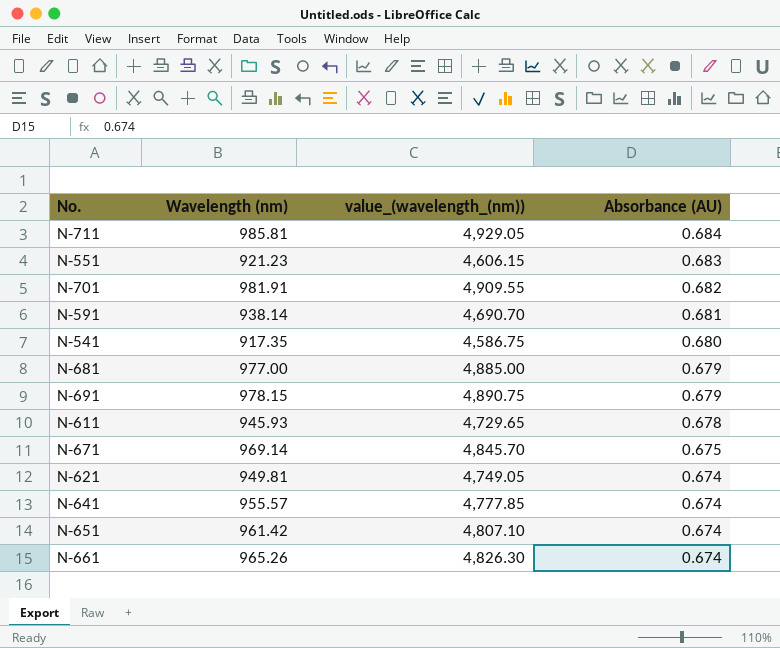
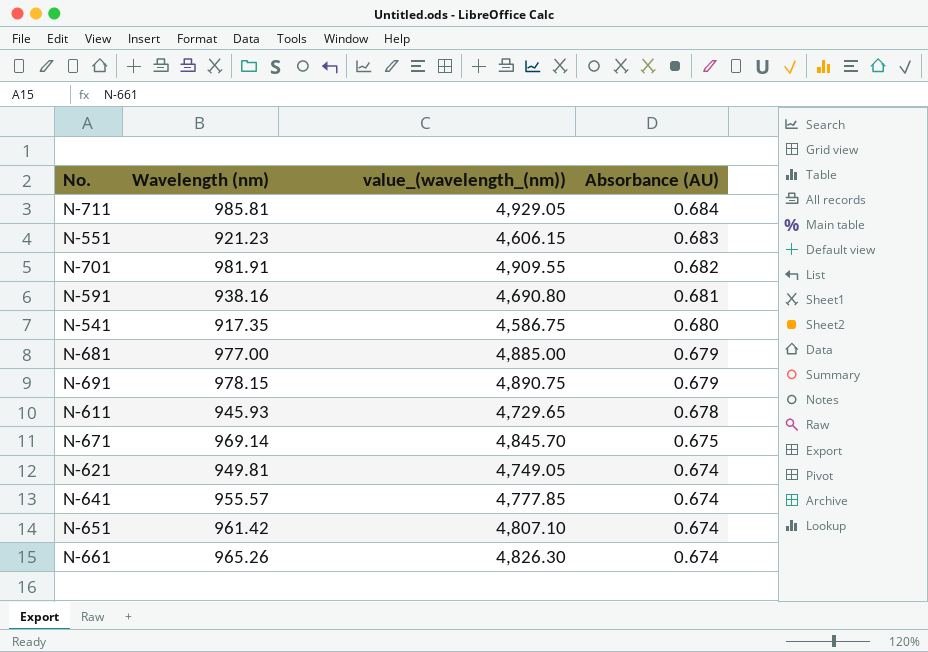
N-591 | Wavelength (nm): 938.14 -> 938.16
N-591 | value_(wavelength_(nm)): 4,690.70 -> 4,690.80

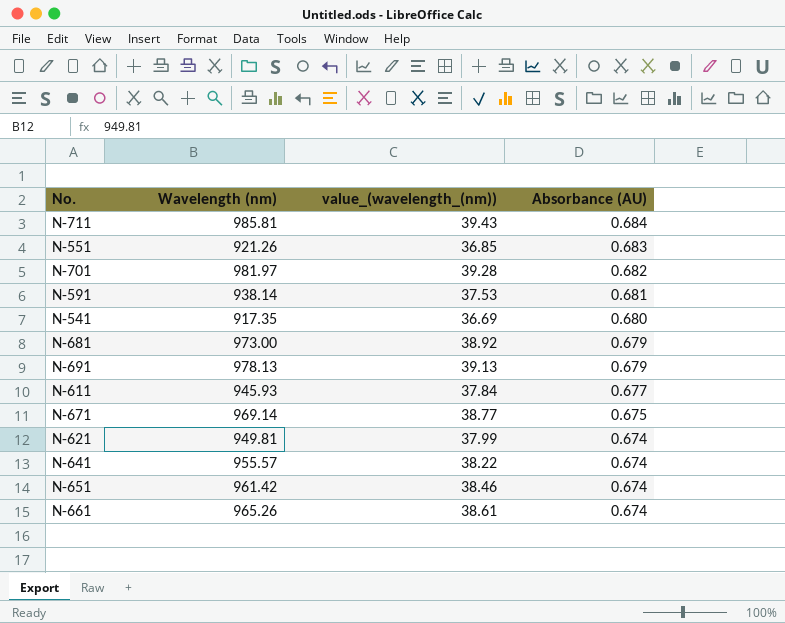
column value_(wavelength_(nm)) | formula: [Wavelength (nm)] * 5 -> [Wavelength (nm)] * 0.04
N-551 | Wavelength (nm): 921.23 -> 921.26
N-701 | Wavelength (nm): 981.91 -> 981.97
N-591 | Wavelength (nm): 938.16 -> 938.14
N-681 | Wavelength (nm): 977.00 -> 973.00
N-691 | Wavelength (nm): 978.15 -> 978.13
N-611 | Absorbance (AU): 0.678 -> 0.677

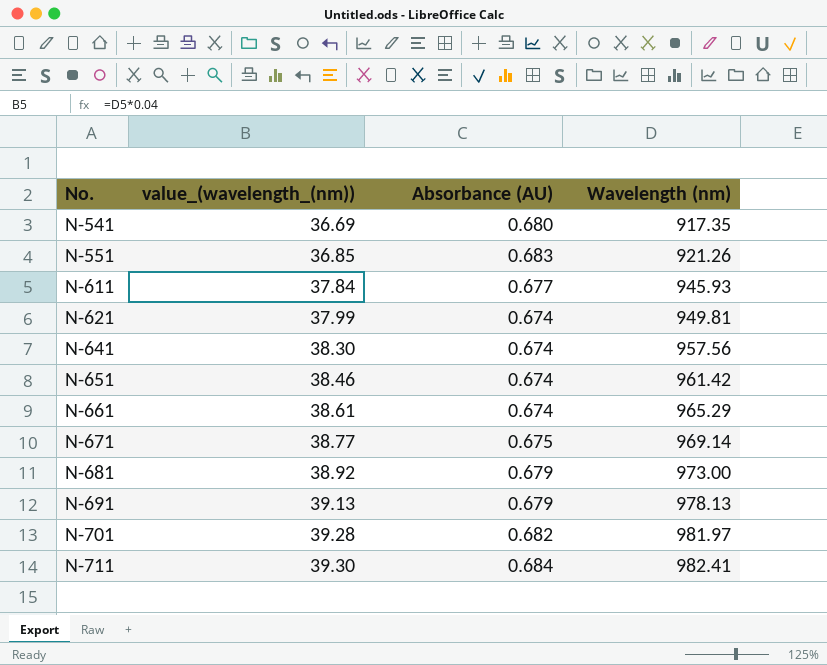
row order: Absorbance (AU) descending -> No. ascending
column Wavelength (nm) | position: 2 -> 4
row N-591: 938.14 | 37.53 | 0.681 -> none
N-641 | value_(wavelength_(nm)): 38.22 -> 38.30
N-641 | Wavelength (nm): 955.57 -> 957.56
N-661 | Wavelength (nm): 965.26 -> 965.29
N-711 | value_(wavelength_(nm)): 39.43 -> 39.30
N-711 | Wavelength (nm): 985.81 -> 982.41

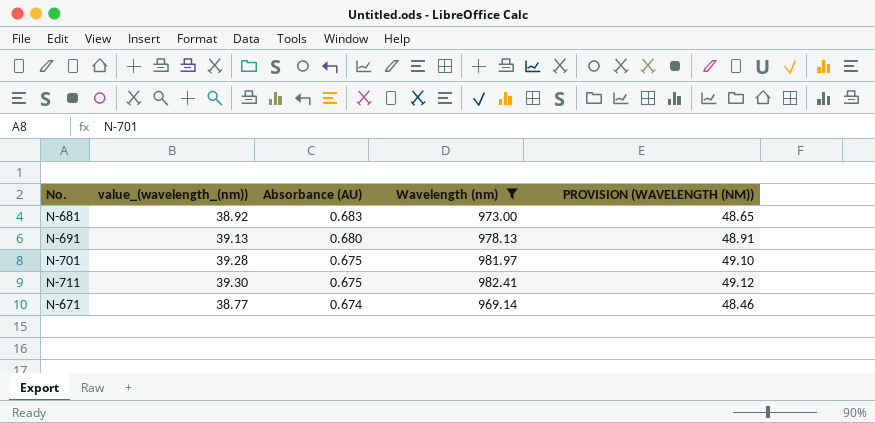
filter: none -> Wavelength (nm) >= 969.14
row order: No. ascending -> Absorbance (AU) descending
column PROVISION (WAVELENGTH (NM)) | formula: none -> [Wavelength (nm)] * 0.05
N-681 | Absorbance (AU): 0.679 -> 0.683
N-691 | Absorbance (AU): 0.679 -> 0.680
N-701 | Absorbance (AU): 0.682 -> 0.675
N-711 | Absorbance (AU): 0.684 -> 0.675
N-671 | Absorbance (AU): 0.675 -> 0.674

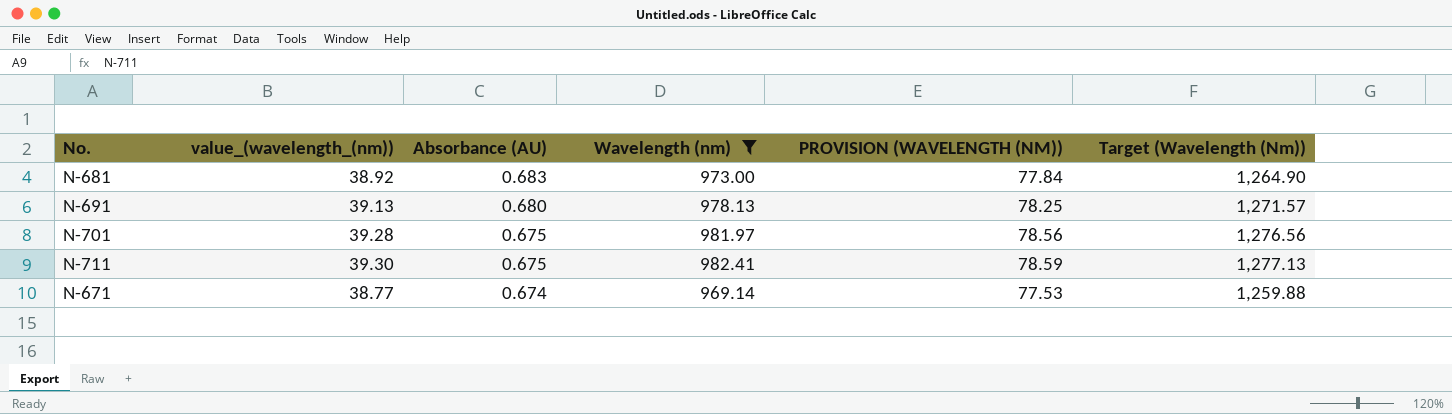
column PROVISION (WAVELENGTH (NM)) | formula: [Wavelength (nm)] * 0.05 -> [Wavelength (nm)] * 0.08
column Target (Wavelength (Nm)) | formula: none -> [Wavelength (nm)] * 1.3

